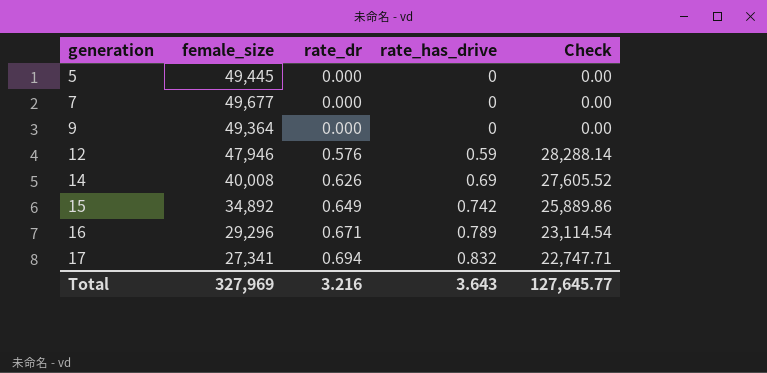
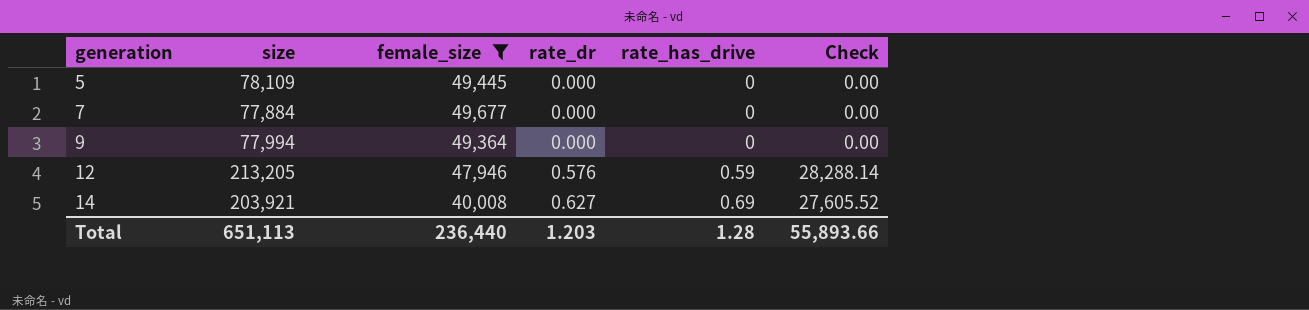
filter: none -> female_size >= 40,008
column size | position: none -> 2
14 | rate_dr: 0.626 -> 0.627
Total | female_size: 327,969 -> 236,440
Total | rate_dr: 3.216 -> 1.203
Total | rate_has_drive: 3.643 -> 1.28
Total | Check: 127,645.77 -> 55,893.66

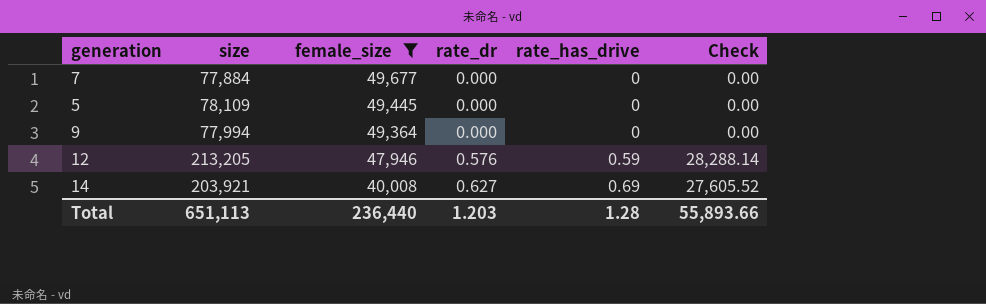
row order: generation ascending -> female_size descending

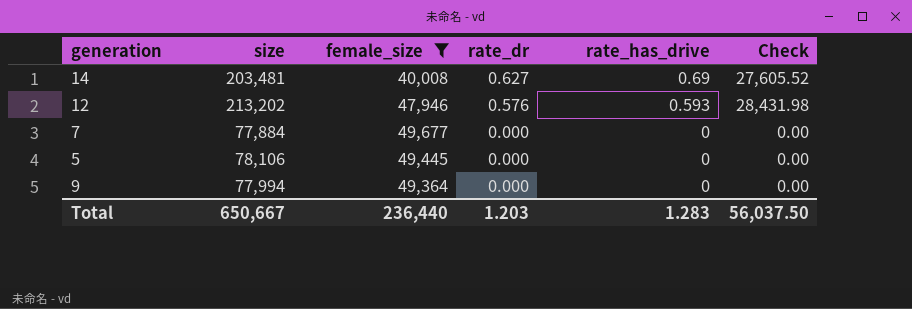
row order: female_size descending -> rate_dr descending
14 | size: 203,921 -> 203,481
12 | size: 213,205 -> 213,202
12 | rate_has_drive: 0.59 -> 0.593
12 | Check: 28,288.14 -> 28,431.98
5 | size: 78,109 -> 78,106
Total | size: 651,113 -> 650,667
Total | rate_has_drive: 1.28 -> 1.283
Total | Check: 55,893.66 -> 56,037.50

